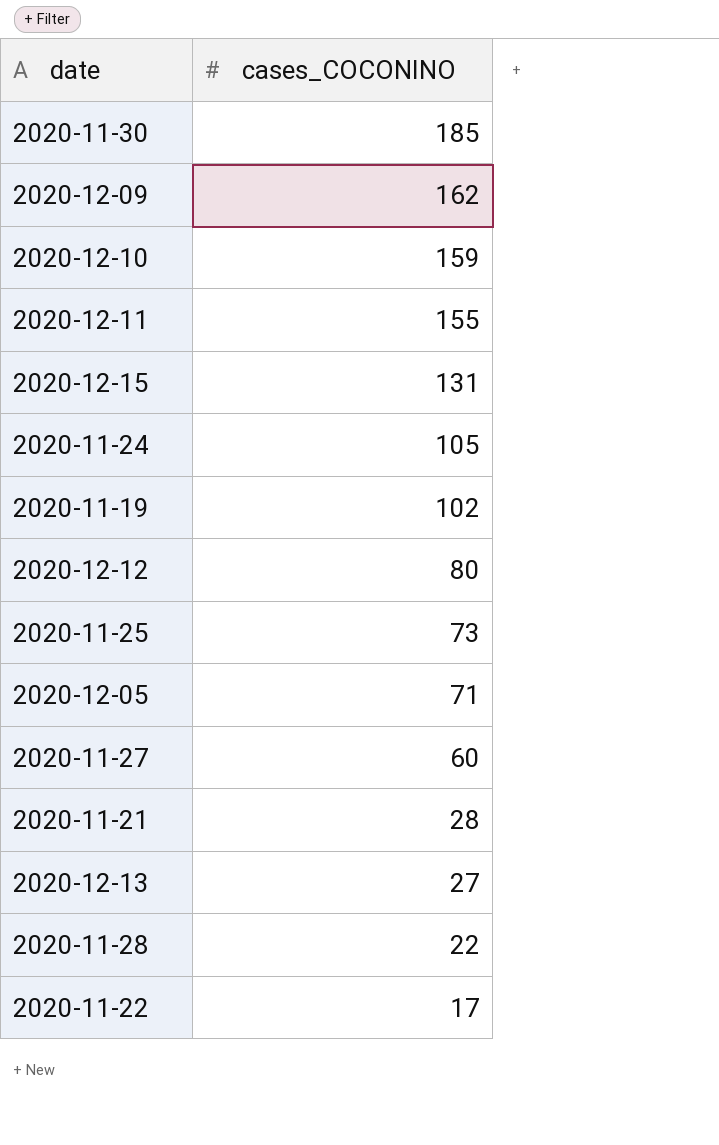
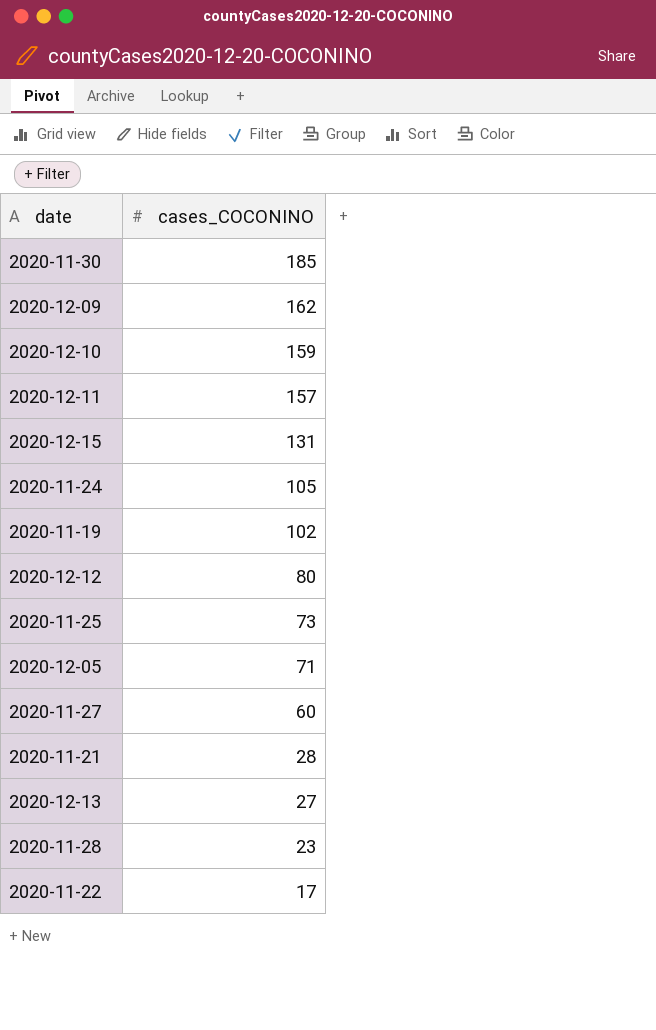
2020-12-11 | cases_COCONINO: 155 -> 157
2020-11-28 | cases_COCONINO: 22 -> 23

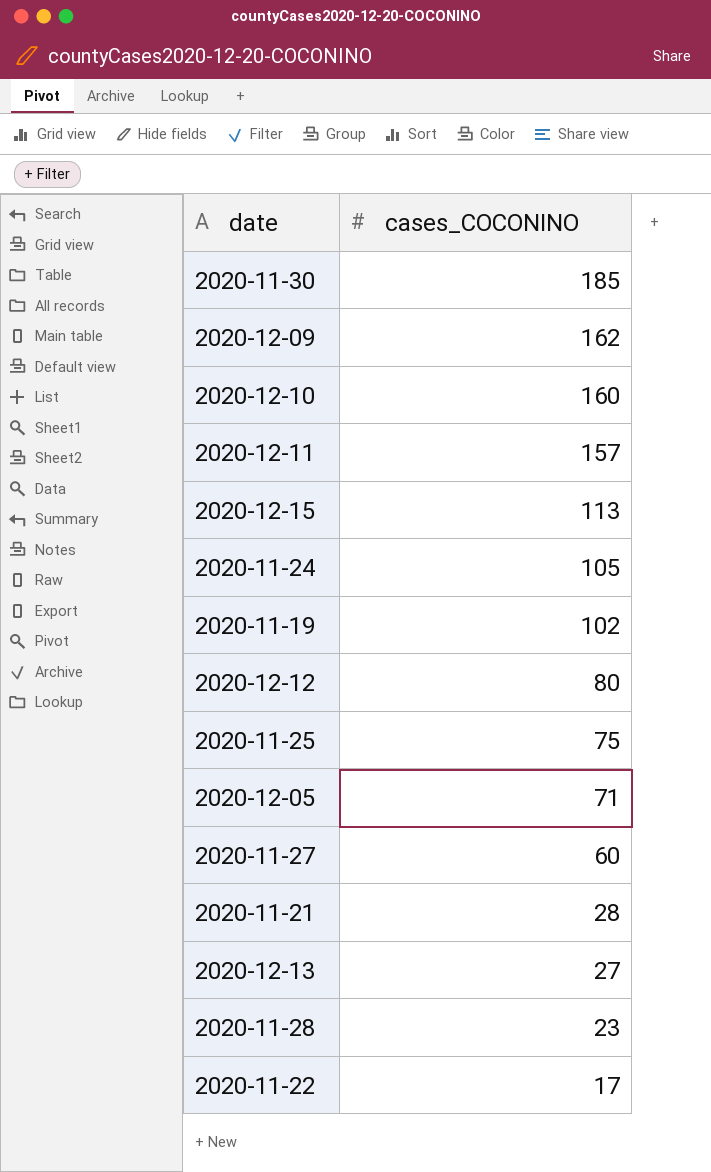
2020-12-10 | cases_COCONINO: 159 -> 160
2020-12-15 | cases_COCONINO: 131 -> 113
2020-11-25 | cases_COCONINO: 73 -> 75

